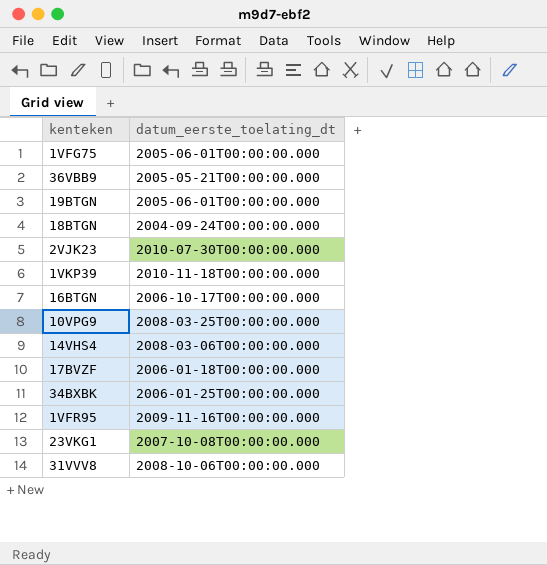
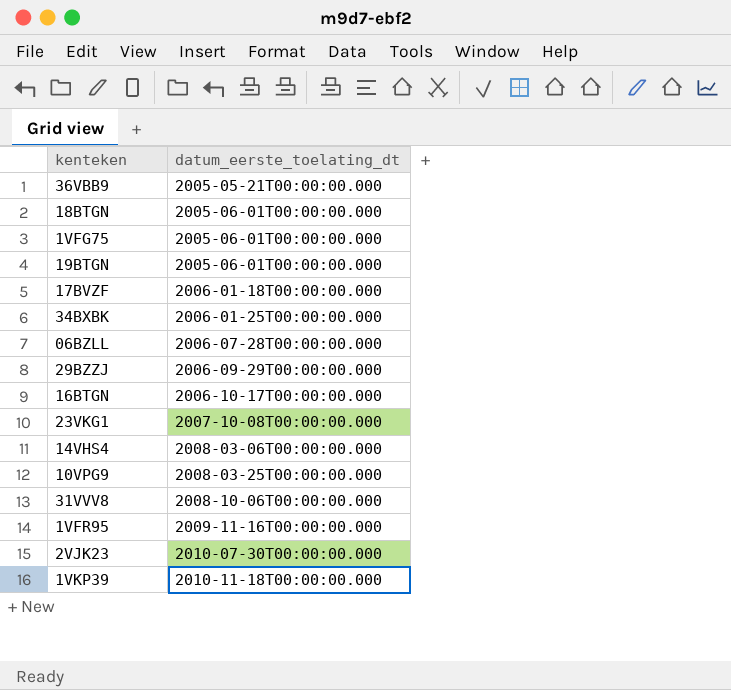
row order: none -> datum_eerste_toelating_dt ascending
18BTGN | datum_eerste_toelating_dt: 2004-09-24T00:00:00.000 -> 2005-06-01T00:00:00.000
row 06BZLL: none -> 2006-07-28T00:00:00.000
row 29BZZJ: none -> 2006-09-29T00:00:00.000

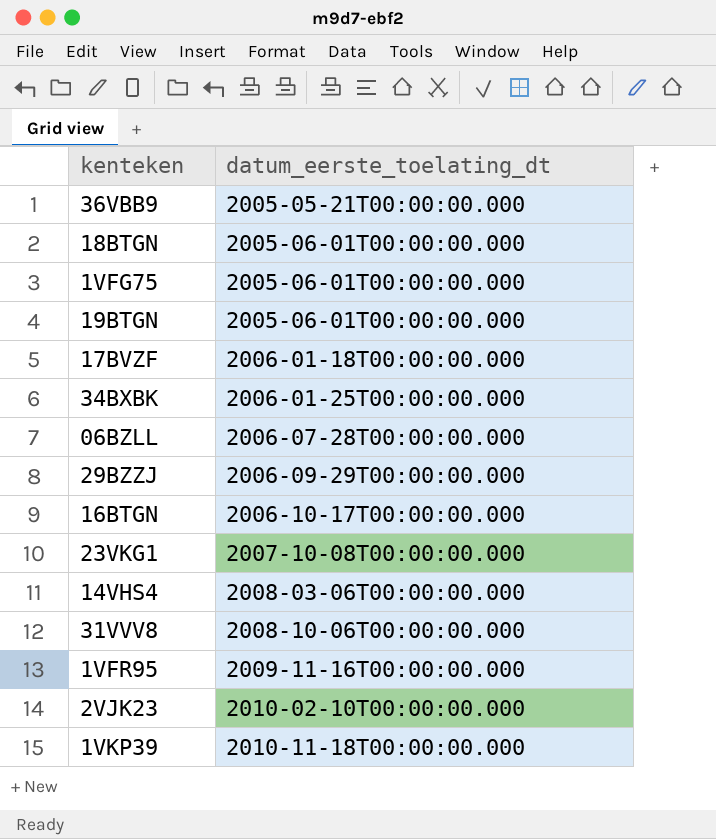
row 10VPG9: 2008-03-25T00:00:00.000 -> none
2VJK23 | datum_eerste_toelating_dt: 2010-07-30T00:00:00.000 -> 2010-02-10T00:00:00.000

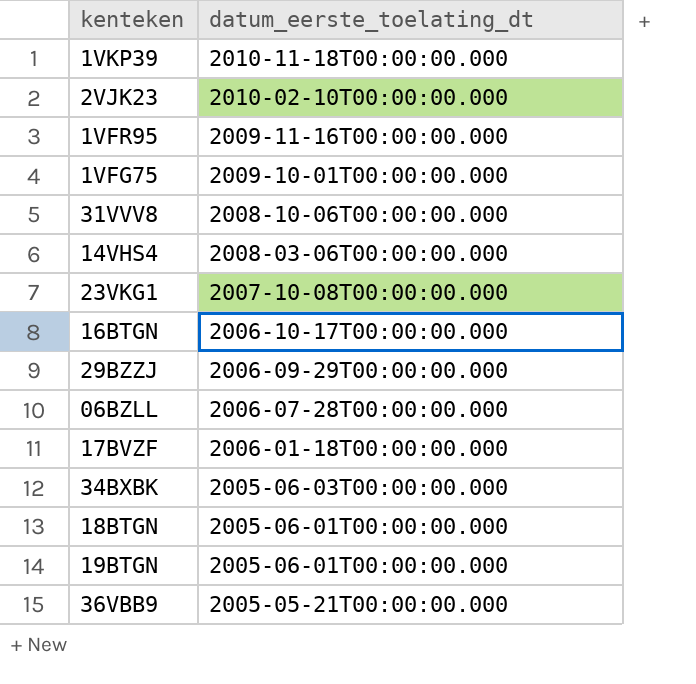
row order: datum_eerste_toelating_dt ascending -> datum_eerste_toelating_dt descending
1VFG75 | datum_eerste_toelating_dt: 2005-06-01T00:00:00.000 -> 2009-10-01T00:00:00.000
34BXBK | datum_eerste_toelating_dt: 2006-01-25T00:00:00.000 -> 2005-06-03T00:00:00.000

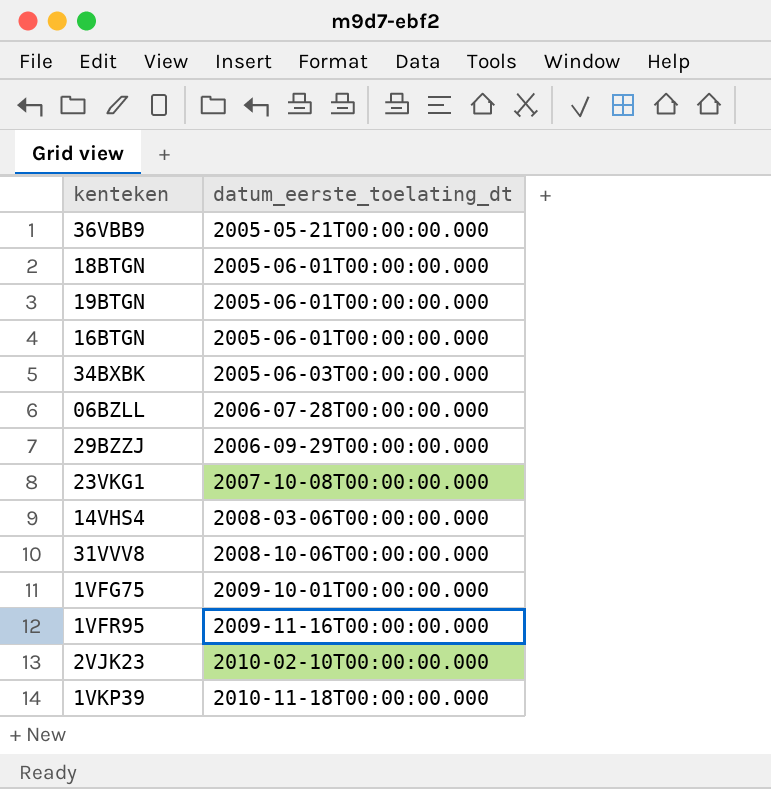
row order: datum_eerste_toelating_dt descending -> datum_eerste_toelating_dt ascending
row 17BVZF: 2006-01-18T00:00:00.000 -> none
16BTGN | datum_eerste_toelating_dt: 2006-10-17T00:00:00.000 -> 2005-06-01T00:00:00.000

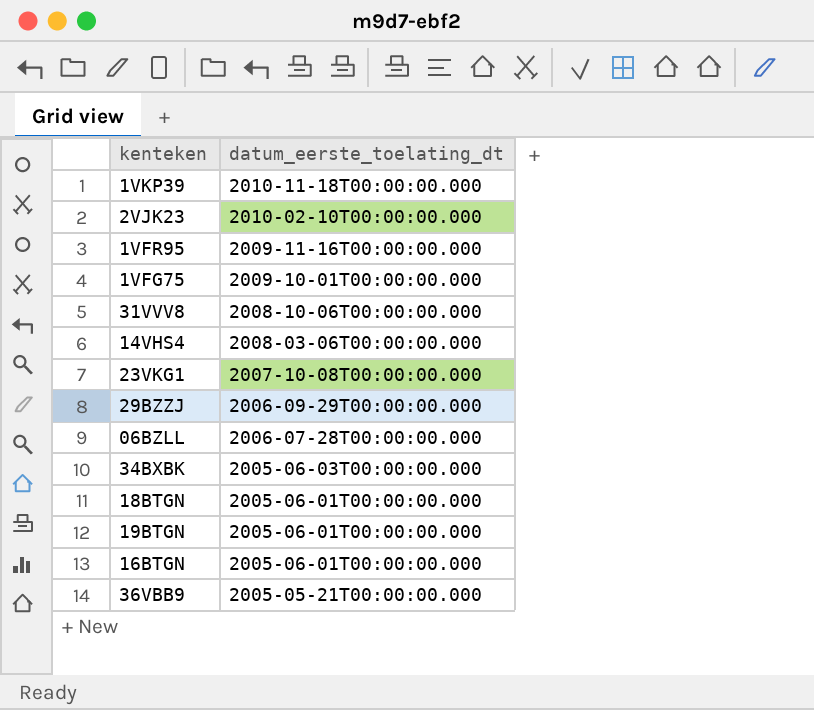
row order: datum_eerste_toelating_dt ascending -> datum_eerste_toelating_dt descending

